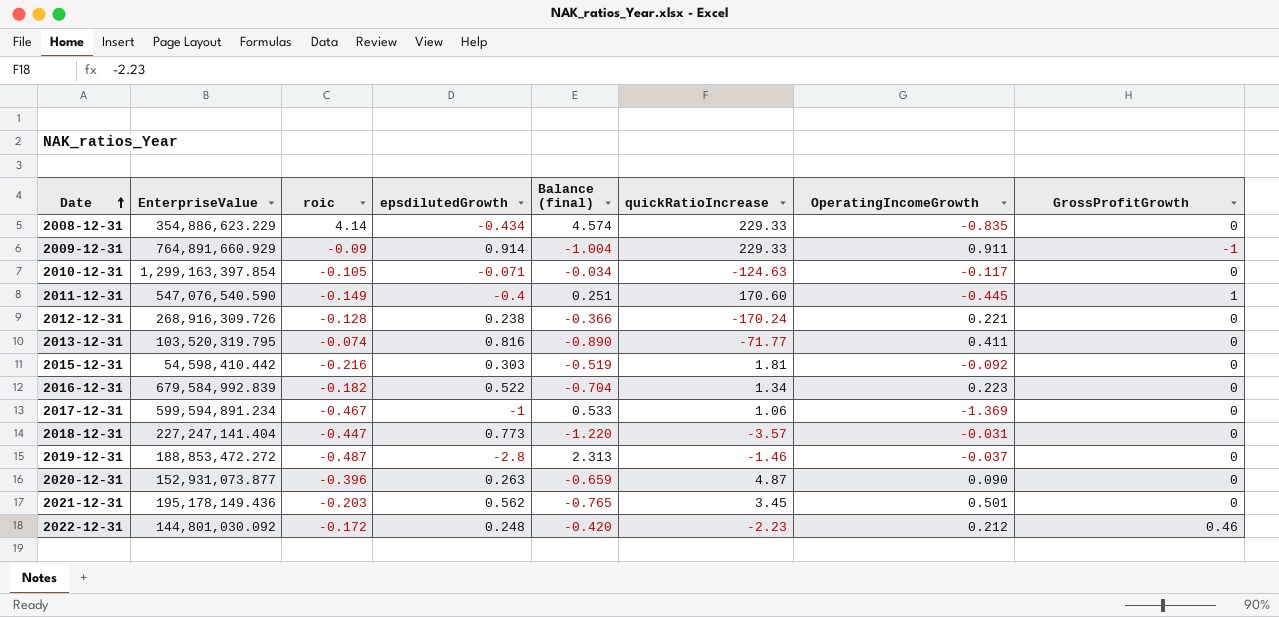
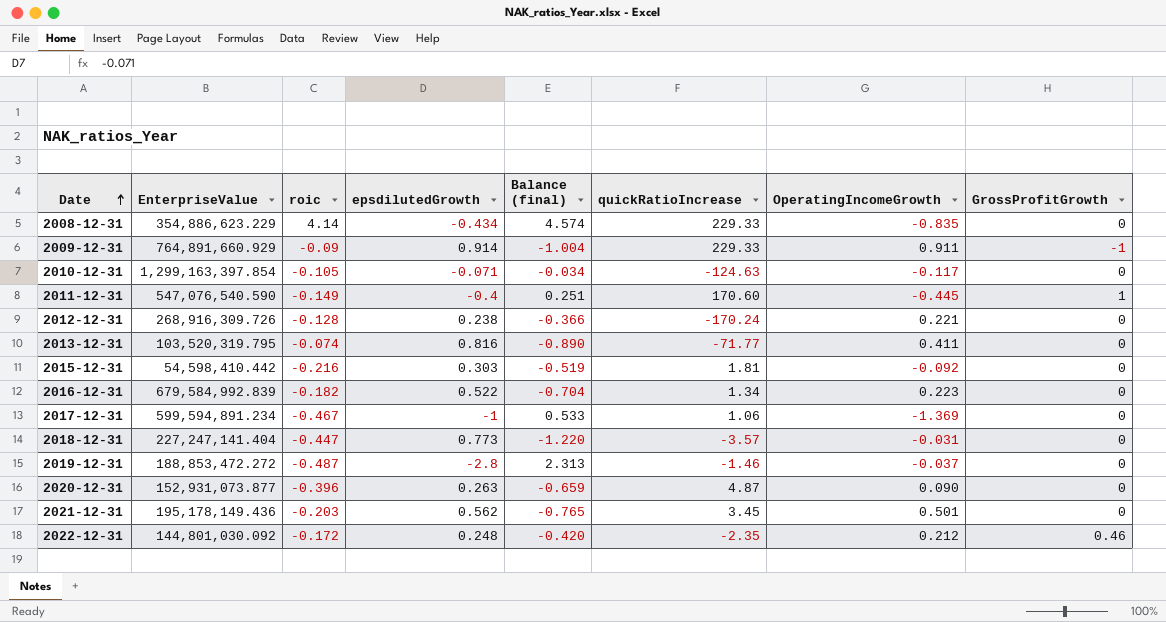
2022-12-31 | quickRatioIncrease: -2.23 -> -2.35

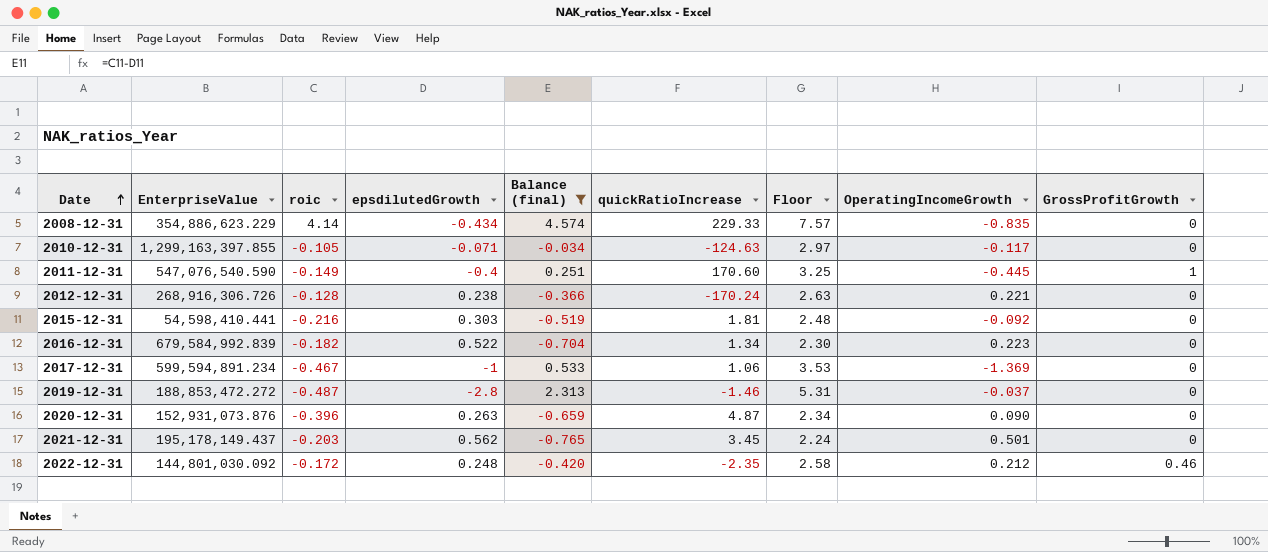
filter: none -> Balance (final) >= -0.765
column Floor | formula: none -> [Balance (final)] + 3
2010-12-31 | EnterpriseValue: 1,299,163,397.854 -> 1,299,163,397.855
2012-12-31 | EnterpriseValue: 268,916,309.726 -> 268,916,306.726
2015-12-31 | EnterpriseValue: 54,598,410.442 -> 54,598,410.441
2020-12-31 | EnterpriseValue: 152,931,073.877 -> 152,931,073.876
2021-12-31 | EnterpriseValue: 195,178,149.436 -> 195,178,149.437

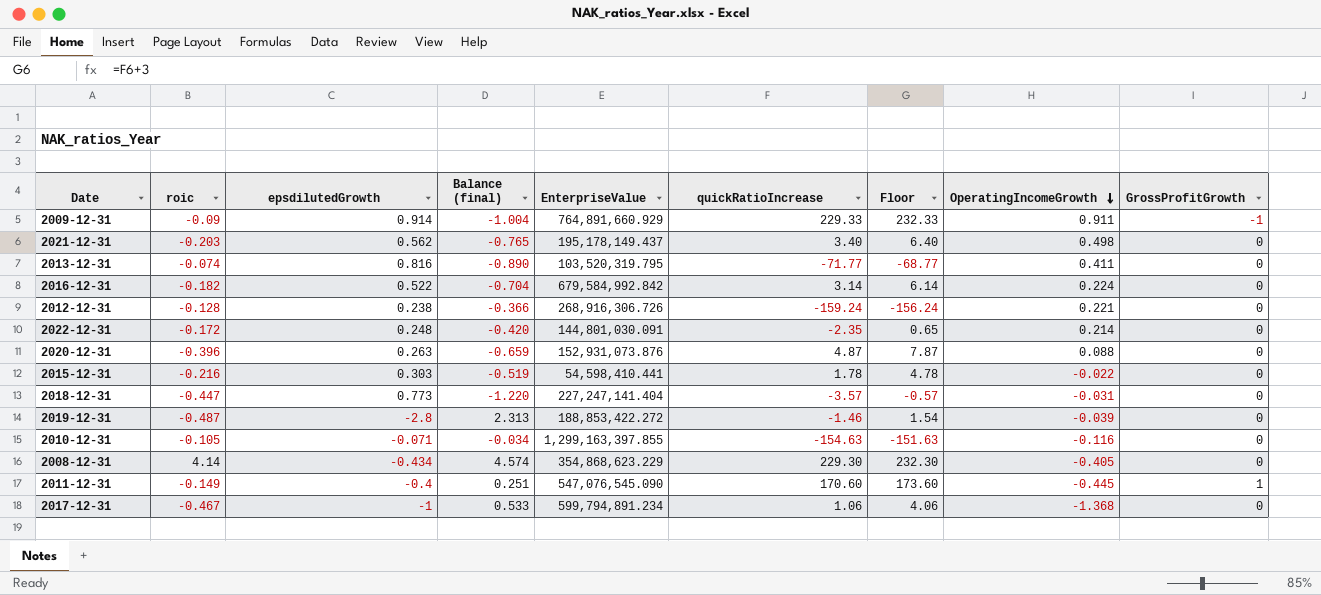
filter: Balance (final) >= -0.765 -> none
row order: Date ascending -> OperatingIncomeGrowth descending
column EnterpriseValue | position: 2 -> 5
column Floor | formula: [Balance (final)] + 3 -> [quickRatioIncrease] + 3
2021-12-31 | quickRatioIncrease: 3.45 -> 3.40
2021-12-31 | OperatingIncomeGrowth: 0.501 -> 0.498
2016-12-31 | EnterpriseValue: 679,584,992.839 -> 679,584,992.842
2016-12-31 | quickRatioIncrease: 1.34 -> 3.14
2016-12-31 | OperatingIncomeGrowth: 0.223 -> 0.224
2012-12-31 | quickRatioIncrease: -170.24 -> -159.24
2022-12-31 | EnterpriseValue: 144,801,030.092 -> 144,801,030.091
2022-12-31 | OperatingIncomeGrowth: 0.212 -> 0.214
2022-12-31 | GrossProfitGrowth: 0.46 -> 0
2020-12-31 | OperatingIncomeGrowth: 0.090 -> 0.088
2015-12-31 | quickRatioIncrease: 1.81 -> 1.78
2015-12-31 | OperatingIncomeGrowth: -0.092 -> -0.022
2019-12-31 | EnterpriseValue: 188,853,472.272 -> 188,853,422.272
2019-12-31 | OperatingIncomeGrowth: -0.037 -> -0.039
2010-12-31 | quickRatioIncrease: -124.63 -> -154.63
2010-12-31 | OperatingIncomeGrowth: -0.117 -> -0.116
2008-12-31 | EnterpriseValue: 354,886,623.229 -> 354,868,623.229
2008-12-31 | quickRatioIncrease: 229.33 -> 229.30
2008-12-31 | OperatingIncomeGrowth: -0.835 -> -0.405
2011-12-31 | EnterpriseValue: 547,076,540.590 -> 547,076,545.090
2017-12-31 | EnterpriseValue: 599,594,891.234 -> 599,794,891.234
2017-12-31 | OperatingIncomeGrowth: -1.369 -> -1.368

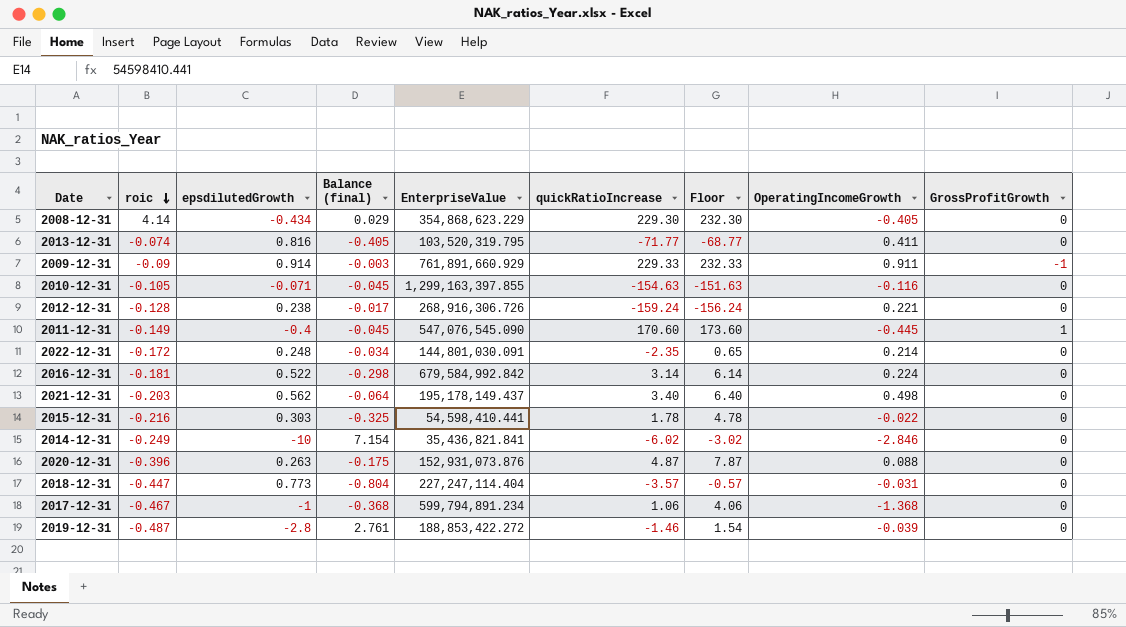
row order: OperatingIncomeGrowth descending -> roic descending
column Balance (final) | formula: [roic] - [epsdilutedGrowth] -> [OperatingIncomeGrowth] - [epsdilutedGrowth]
2009-12-31 | EnterpriseValue: 764,891,660.929 -> 761,891,660.929
2016-12-31 | roic: -0.182 -> -0.181
row 2014-12-31: none -> -0.249 | -10 | 7.154 | 35,436,821.841 | -6.02 | -3.02 | -2.846 | 0
2018-12-31 | EnterpriseValue: 227,247,141.404 -> 227,247,114.404

